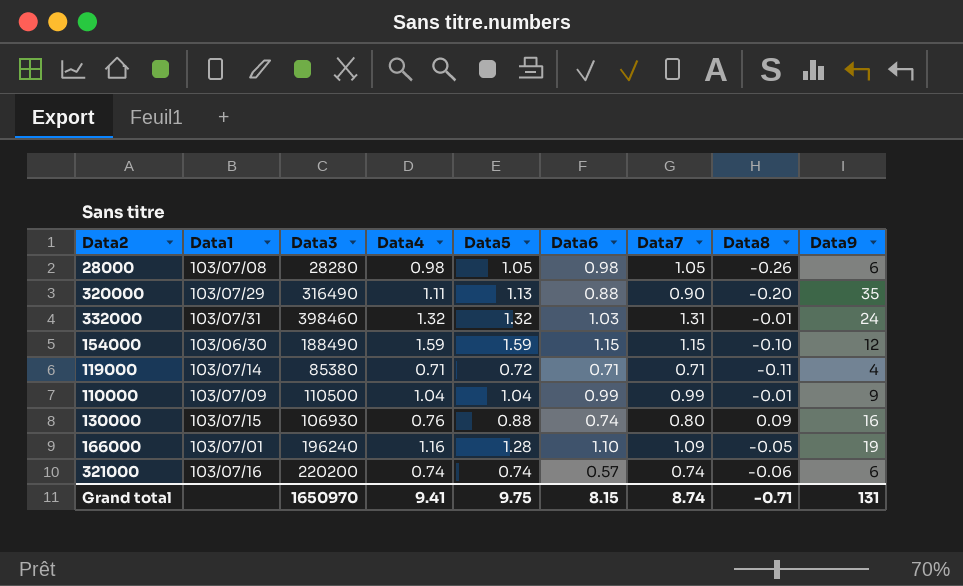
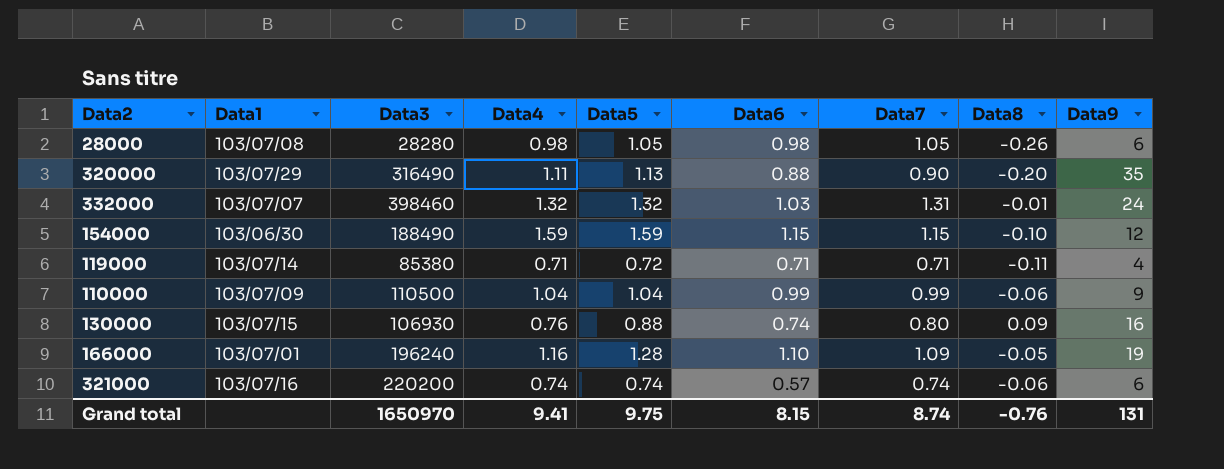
332000 | Data1: 103/07/31 -> 103/07/07
110000 | Data8: -0.01 -> -0.06
Grand total | Data8: -0.71 -> -0.76

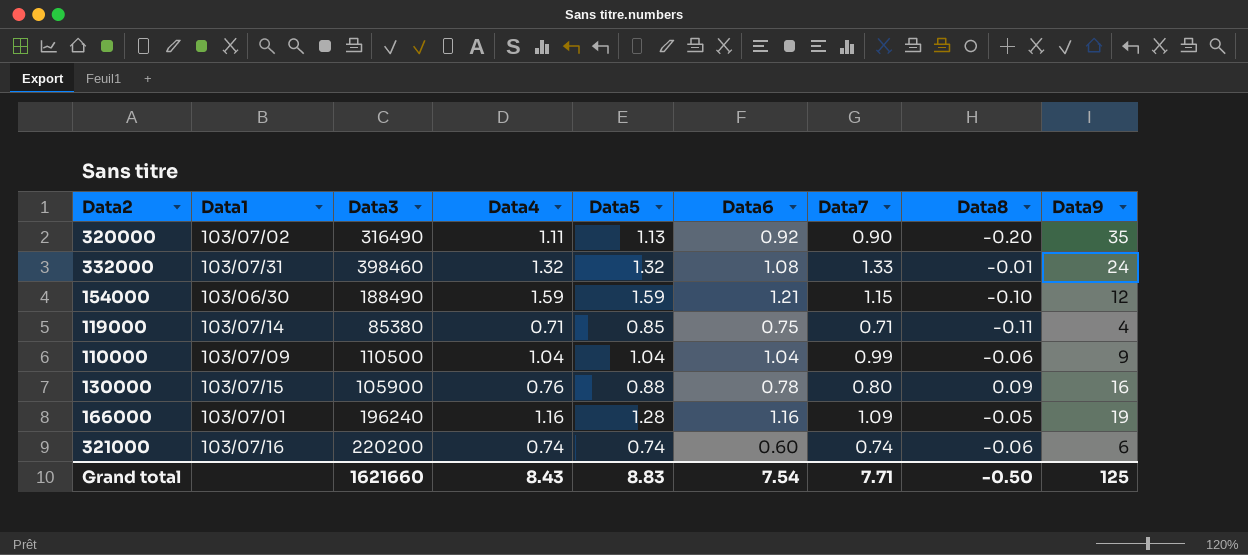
row 28000: 103/07/08 | 28280 | 0.98 | 1.05 | 0.98 | 1.05 | -0.26 | 6 -> none
320000 | Data1: 103/07/29 -> 103/07/02
320000 | Data6: 0.88 -> 0.92
332000 | Data1: 103/07/07 -> 103/07/31
332000 | Data6: 1.03 -> 1.08
332000 | Data7: 1.31 -> 1.33
154000 | Data6: 1.15 -> 1.21
119000 | Data5: 0.72 -> 0.85
119000 | Data6: 0.71 -> 0.75
110000 | Data6: 0.99 -> 1.04
130000 | Data3: 106930 -> 105900
130000 | Data6: 0.74 -> 0.78
166000 | Data6: 1.10 -> 1.16
321000 | Data6: 0.57 -> 0.60
Grand total | Data3: 1650970 -> 1621660
Grand total | Data4: 9.41 -> 8.43
Grand total | Data5: 9.75 -> 8.83
Grand total | Data6: 8.15 -> 7.54
Grand total | Data7: 8.74 -> 7.71
Grand total | Data8: -0.76 -> -0.50
Grand total | Data9: 131 -> 125

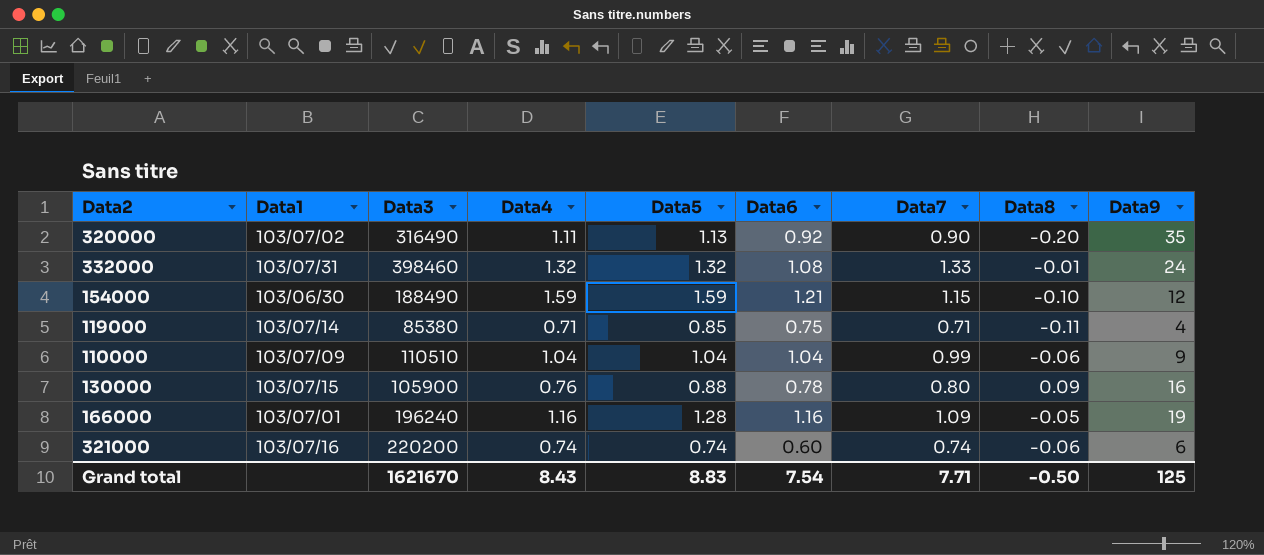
110000 | Data3: 110500 -> 110510
Grand total | Data3: 1621660 -> 1621670

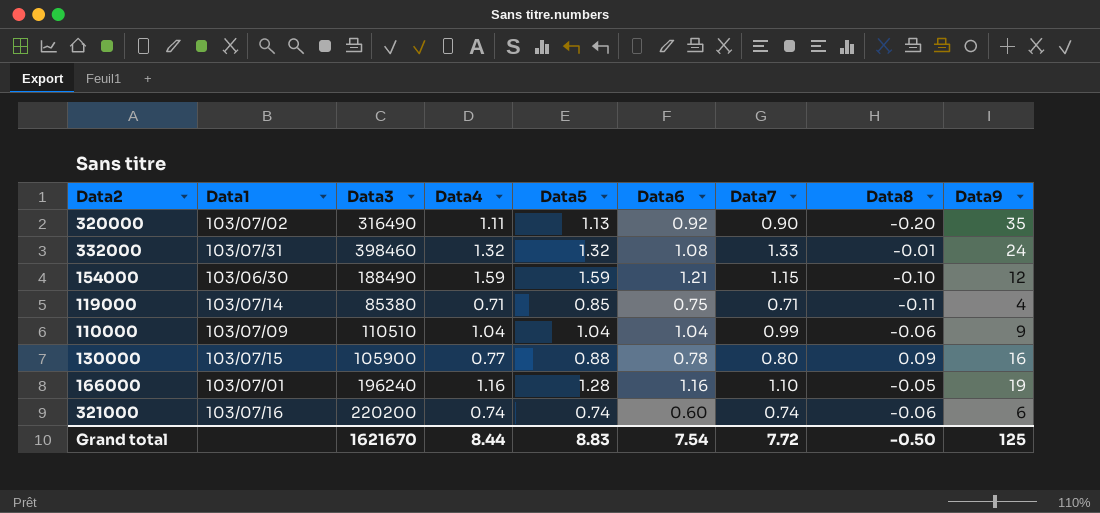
130000 | Data4: 0.76 -> 0.77
166000 | Data7: 1.09 -> 1.10
Grand total | Data4: 8.43 -> 8.44
Grand total | Data7: 7.71 -> 7.72

